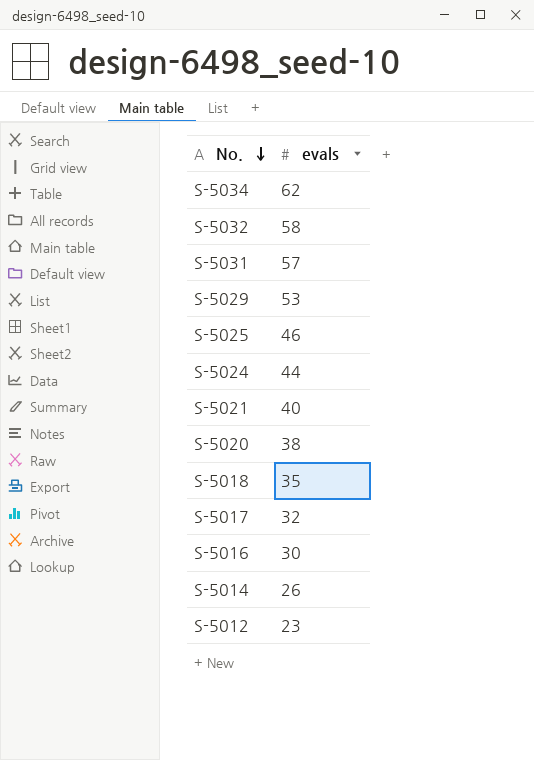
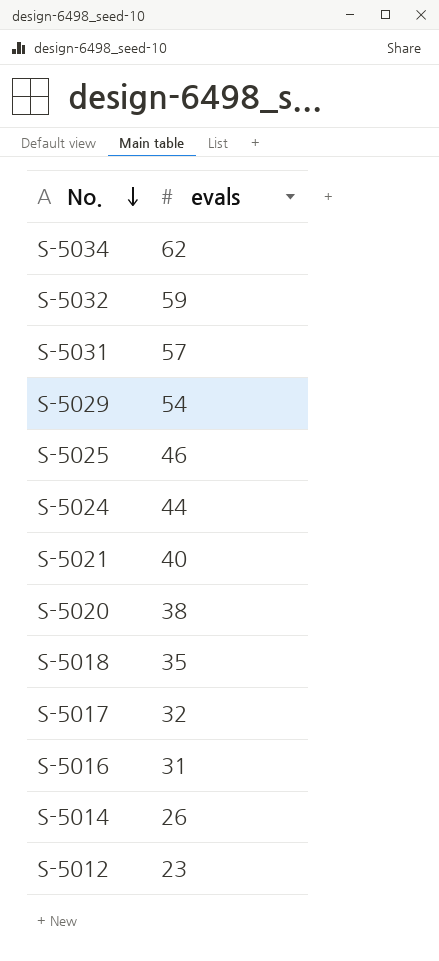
S-5032 | evals: 58 -> 59
S-5029 | evals: 53 -> 54
S-5016 | evals: 30 -> 31

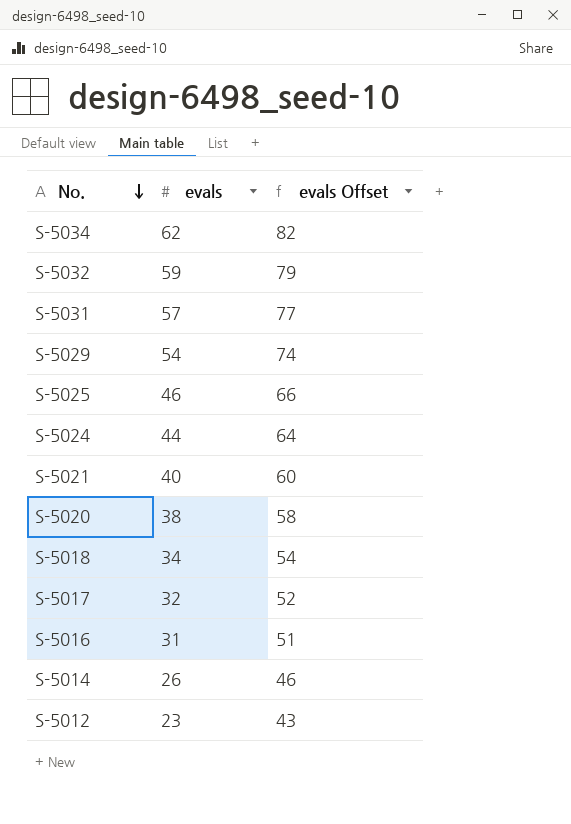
column evals Offset | formula: none -> [evals] + 20
S-5018 | evals: 35 -> 34

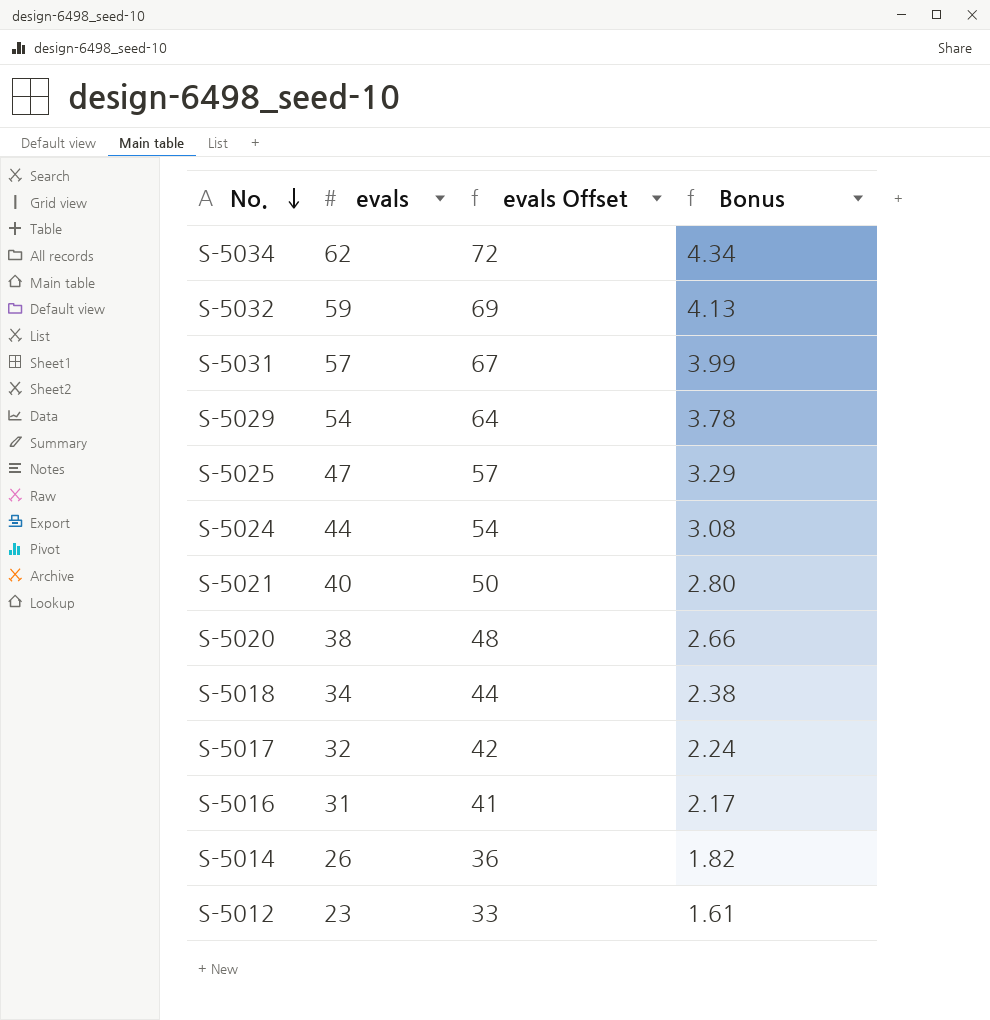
column evals Offset | formula: [evals] + 20 -> [evals] + 10
column Bonus | formula: none -> [evals] * 0.07
S-5025 | evals: 46 -> 47

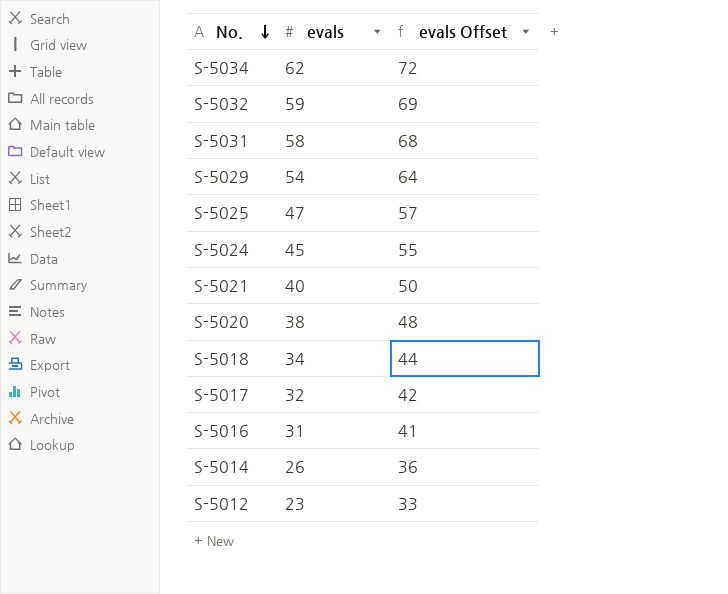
column Bonus | formula: [evals] * 0.07 -> none
S-5031 | evals: 57 -> 58
S-5031 | evals Offset: 67 -> 68
S-5024 | evals: 44 -> 45
S-5024 | evals Offset: 54 -> 55

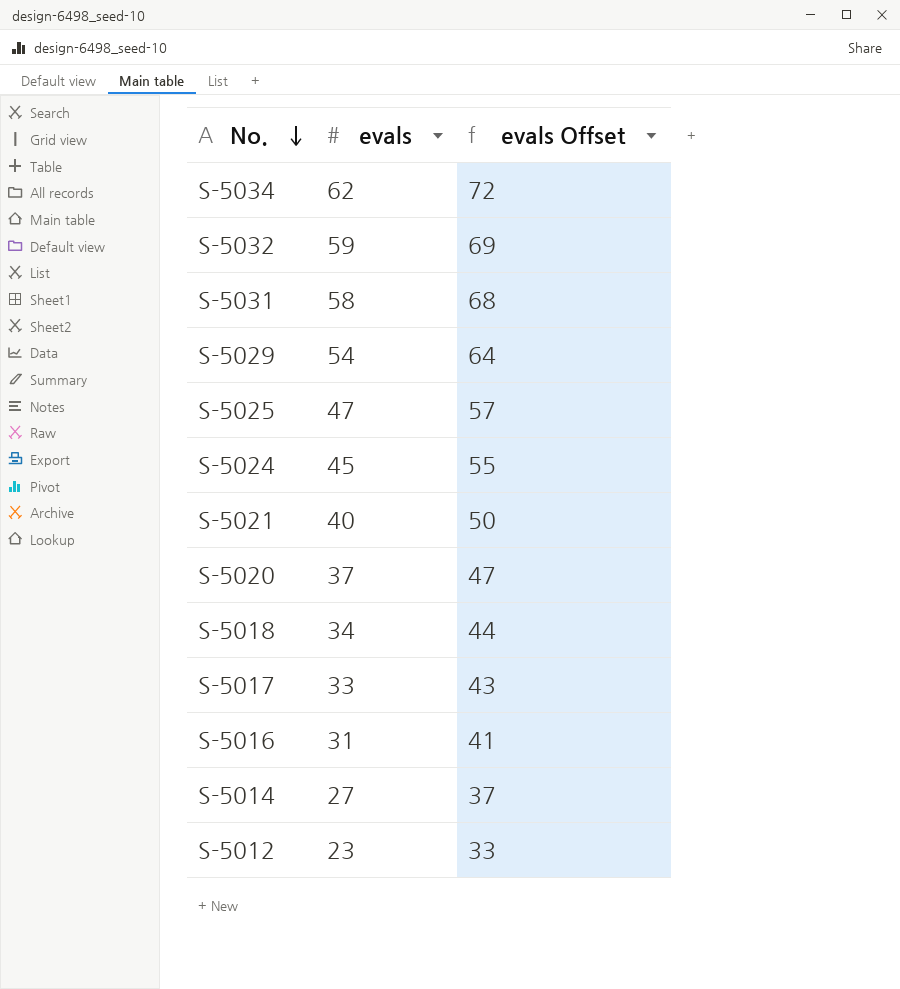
S-5020 | evals: 38 -> 37
S-5020 | evals Offset: 48 -> 47
S-5017 | evals: 32 -> 33
S-5017 | evals Offset: 42 -> 43
S-5014 | evals: 26 -> 27
S-5014 | evals Offset: 36 -> 37

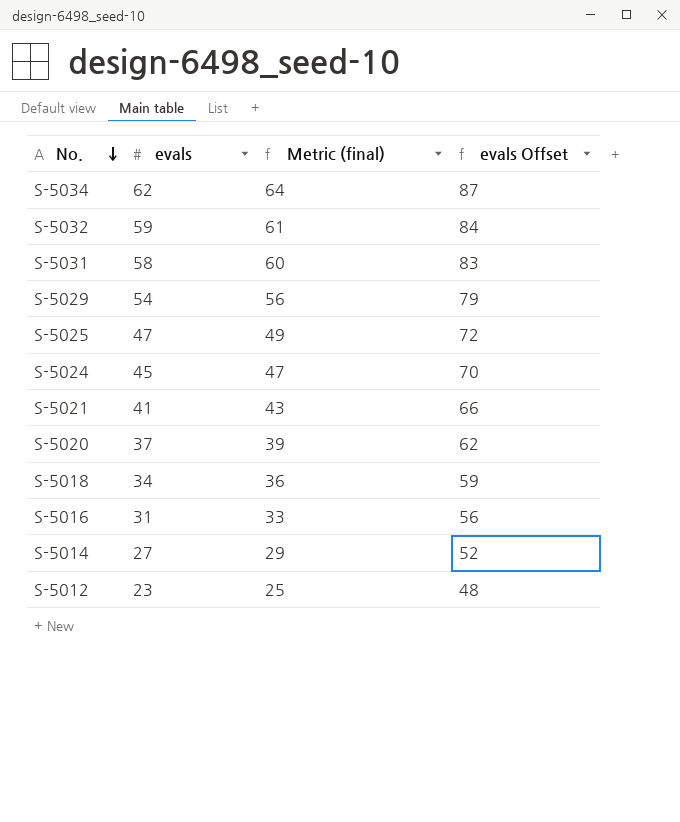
column Metric (final) | formula: none -> [evals] + 2
column evals Offset | formula: [evals] + 10 -> [evals] + 25
row S-5017: 33 | 43 -> none
S-5021 | evals: 40 -> 41

